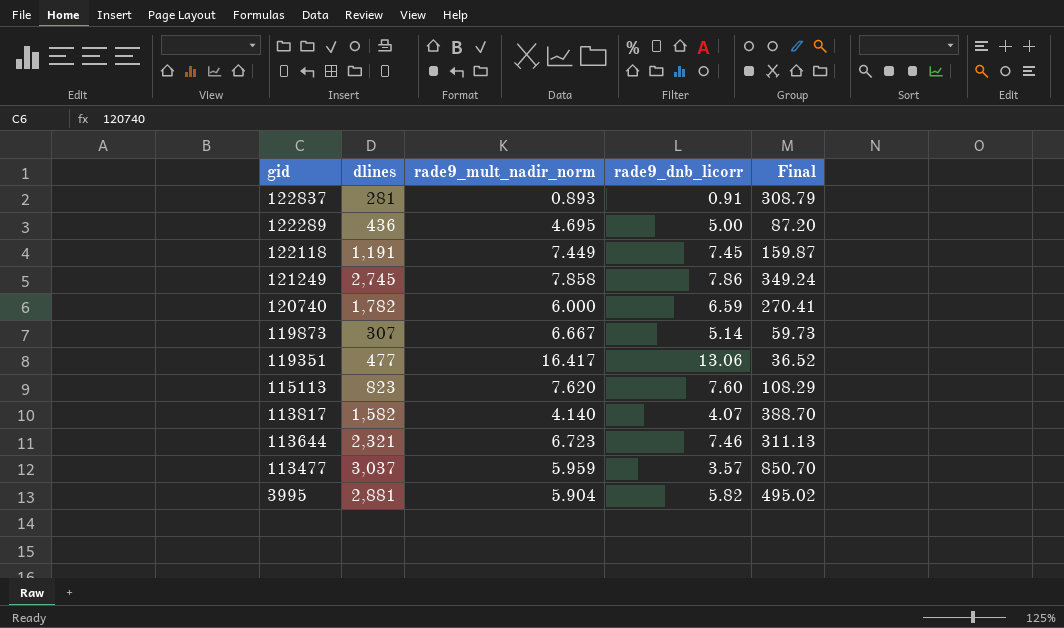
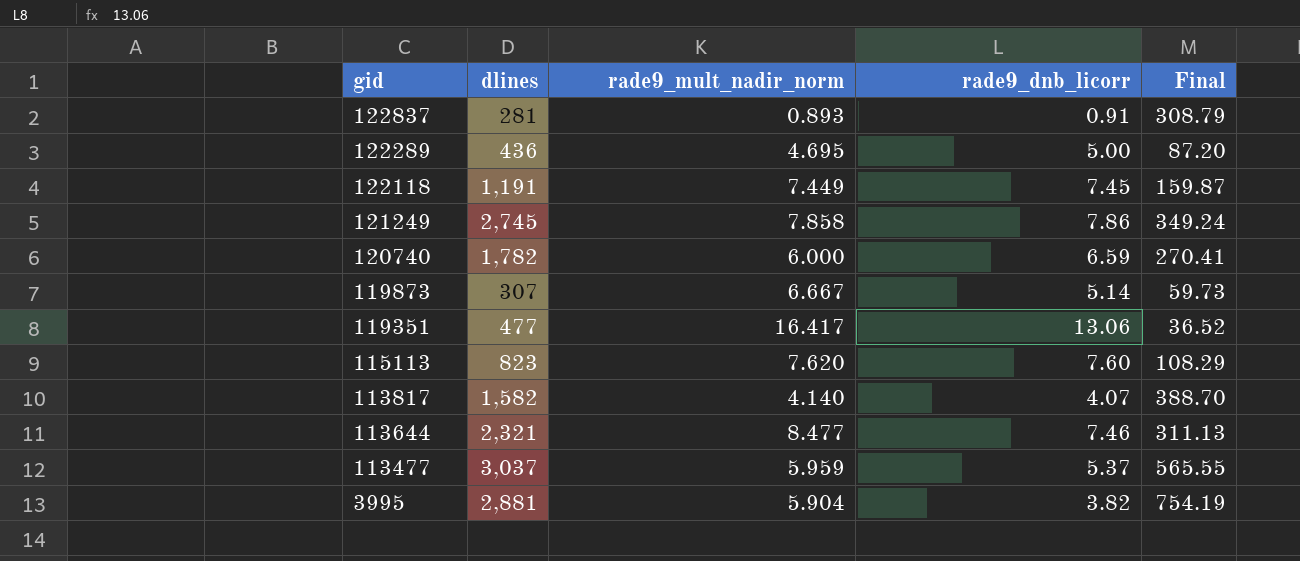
113644 | rade9_mult_nadir_norm: 6.723 -> 8.477
113477 | rade9_dnb_licorr: 3.57 -> 5.37
113477 | Final: 850.70 -> 565.55
3995 | rade9_dnb_licorr: 5.82 -> 3.82
3995 | Final: 495.02 -> 754.19

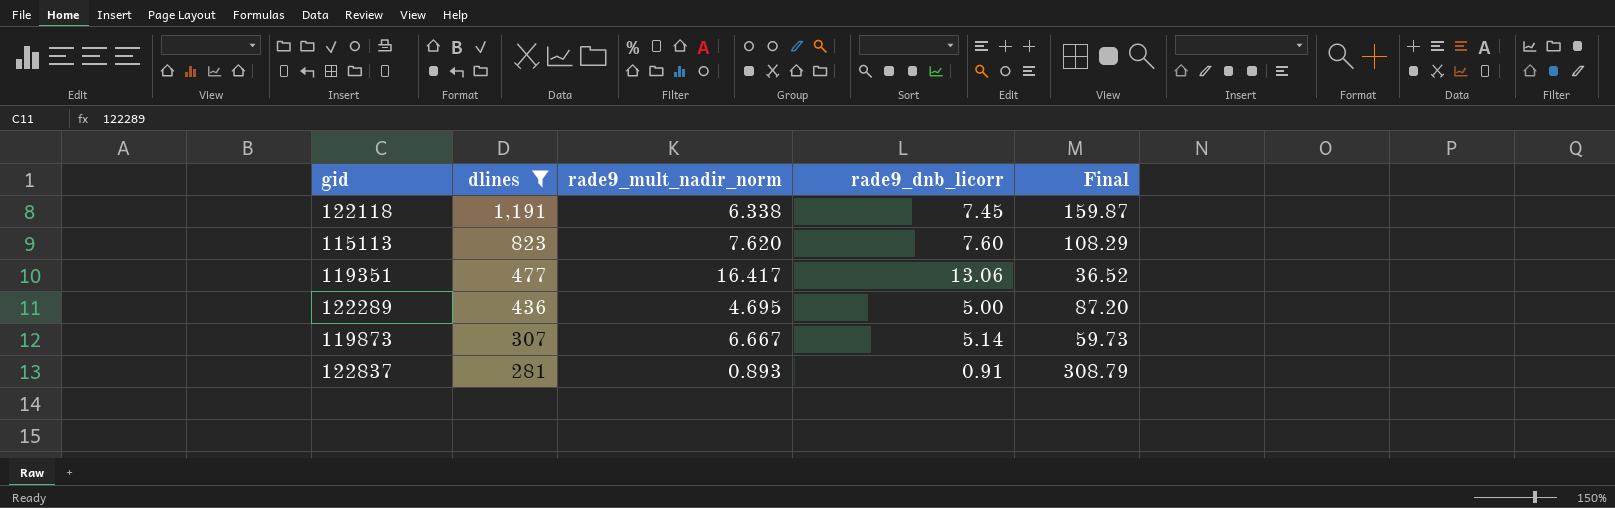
filter: none -> dlines <= 1,191
row order: gid descending -> dlines descending
122118 | rade9_mult_nadir_norm: 7.449 -> 6.338

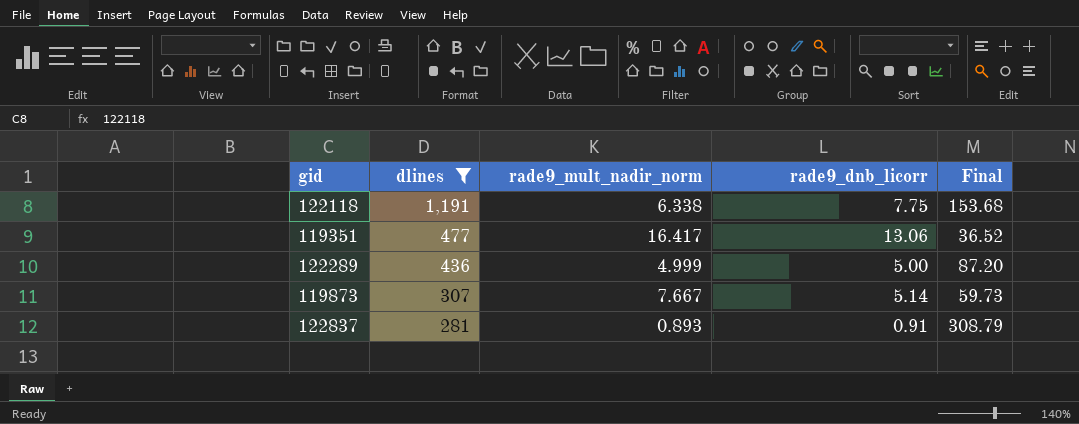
row 115113: 823 | 7.620 | 7.60 | 108.29 -> none
122118 | rade9_dnb_licorr: 7.45 -> 7.75
122118 | Final: 159.87 -> 153.68
122289 | rade9_mult_nadir_norm: 4.695 -> 4.999
119873 | rade9_mult_nadir_norm: 6.667 -> 7.667

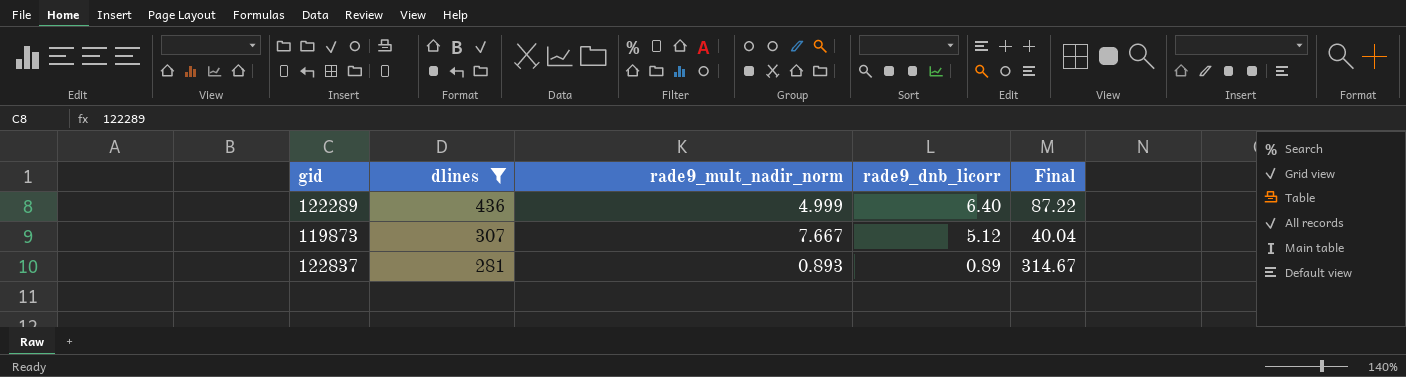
column Final | formula: [dlines] / [rade9_dnb_licorr] -> [dlines] / [rade9_mult_nadir_norm]
row 122118: 1,191 | 6.338 | 7.75 | 153.68 -> none
row 119351: 477 | 16.417 | 13.06 | 36.52 -> none
122289 | rade9_dnb_licorr: 5.00 -> 6.40
119873 | rade9_dnb_licorr: 5.14 -> 5.12
122837 | rade9_dnb_licorr: 0.91 -> 0.89

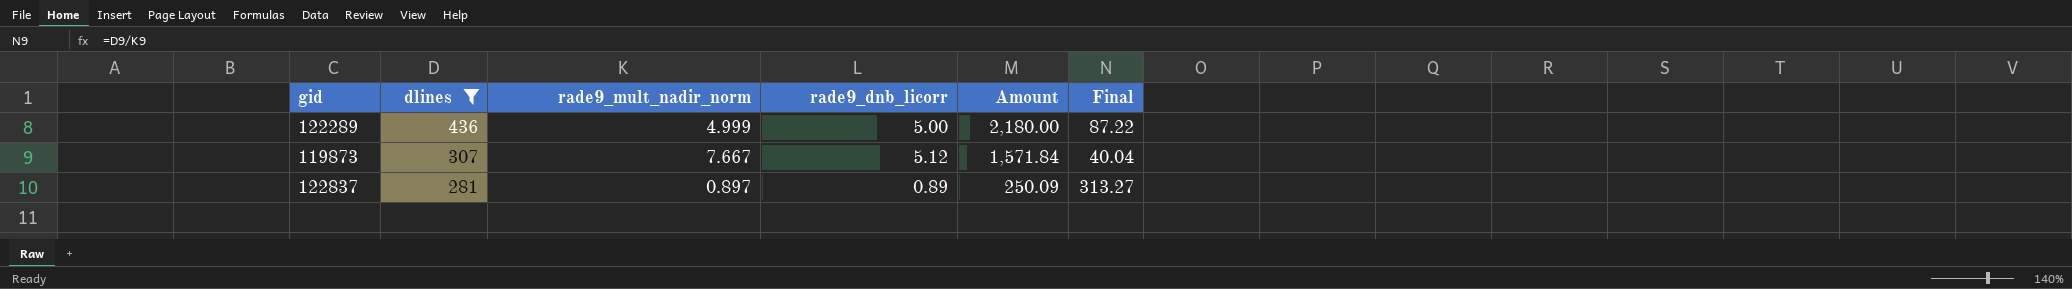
column Amount | formula: none -> [dlines] * [rade9_dnb_licorr]
122289 | rade9_dnb_licorr: 6.40 -> 5.00
122837 | rade9_mult_nadir_norm: 0.893 -> 0.897
122837 | Final: 314.67 -> 313.27

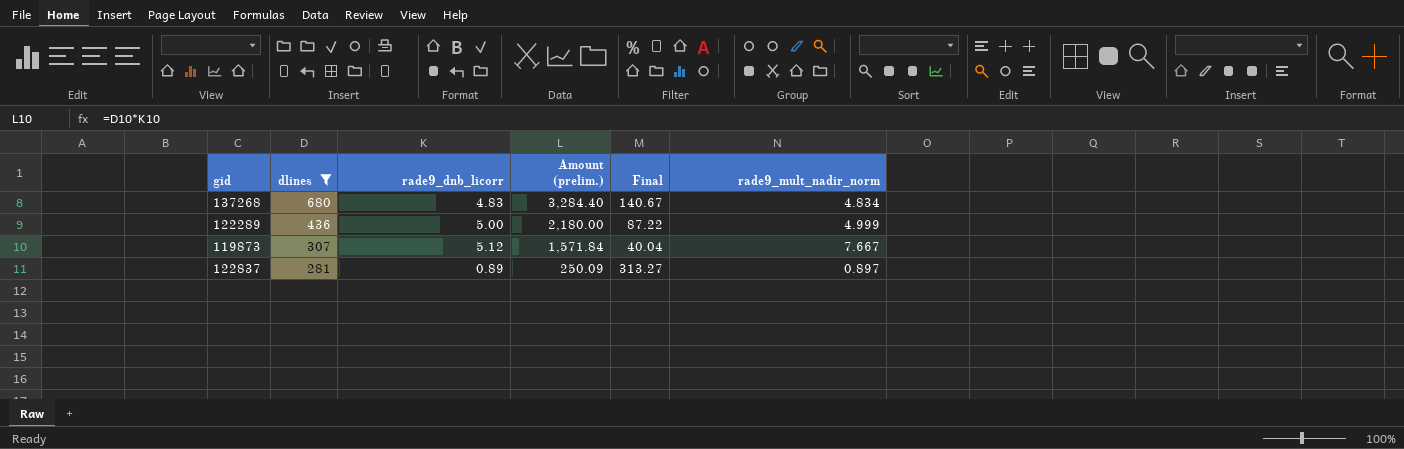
column name: Amount -> Amount (prelim.)
column rade9_mult_nadir_norm | position: 3 -> 6
row 137268: none -> 680 | 4.83 | 3,284.40 | 140.67 | 4.834

